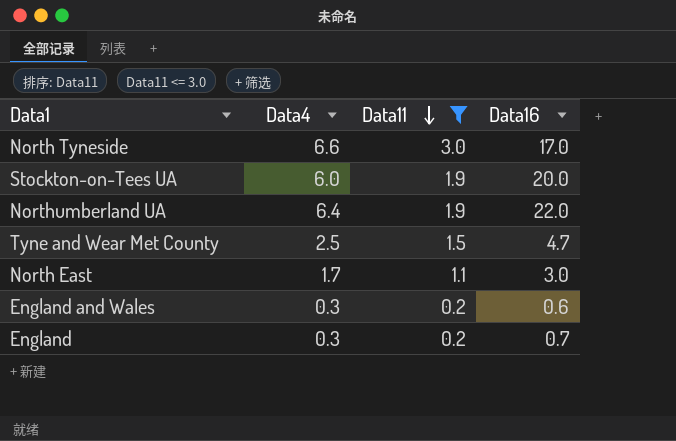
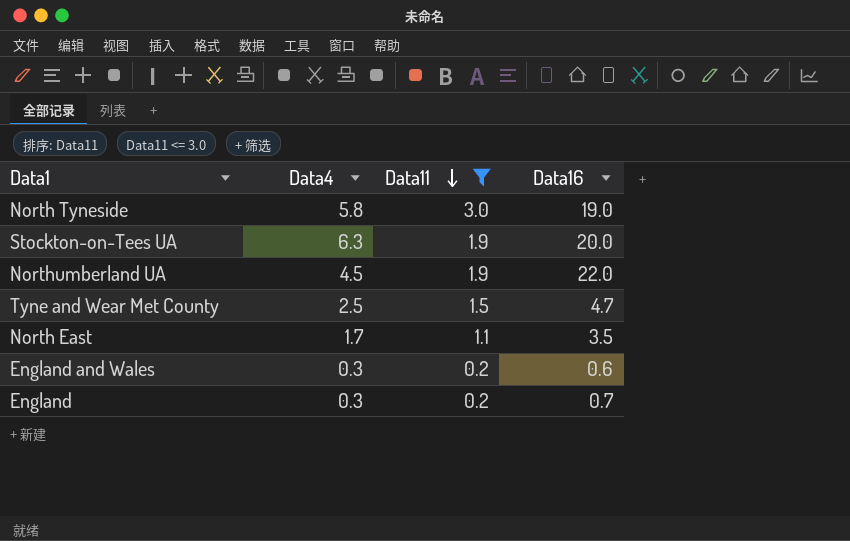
North Tyneside | Data4: 6.6 -> 5.8
North Tyneside | Data16: 17.0 -> 19.0
Stockton-on-Tees UA | Data4: 6.0 -> 6.3
Northumberland UA | Data4: 6.4 -> 4.5
North East | Data16: 3.0 -> 3.5

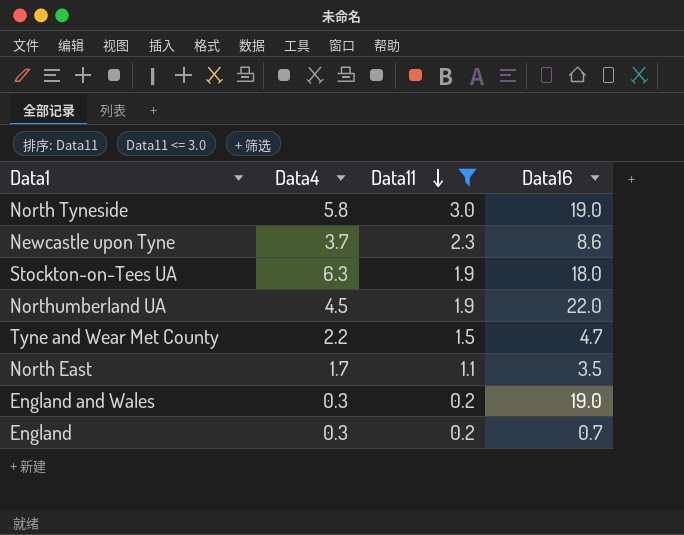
row Newcastle upon Tyne: none -> 3.7 | 2.3 | 8.6
Stockton-on-Tees UA | Data16: 20.0 -> 18.0
Tyne and Wear Met County | Data4: 2.5 -> 2.2
England and Wales | Data16: 0.6 -> 19.0

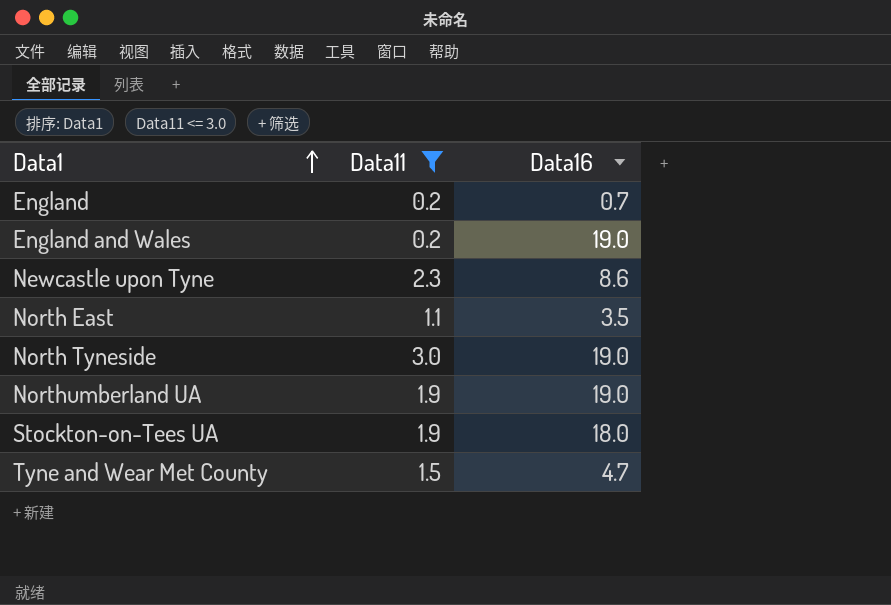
row order: Data11 descending -> Data1 ascending
column Data4 | position: 2 -> none
Northumberland UA | Data16: 22.0 -> 19.0

